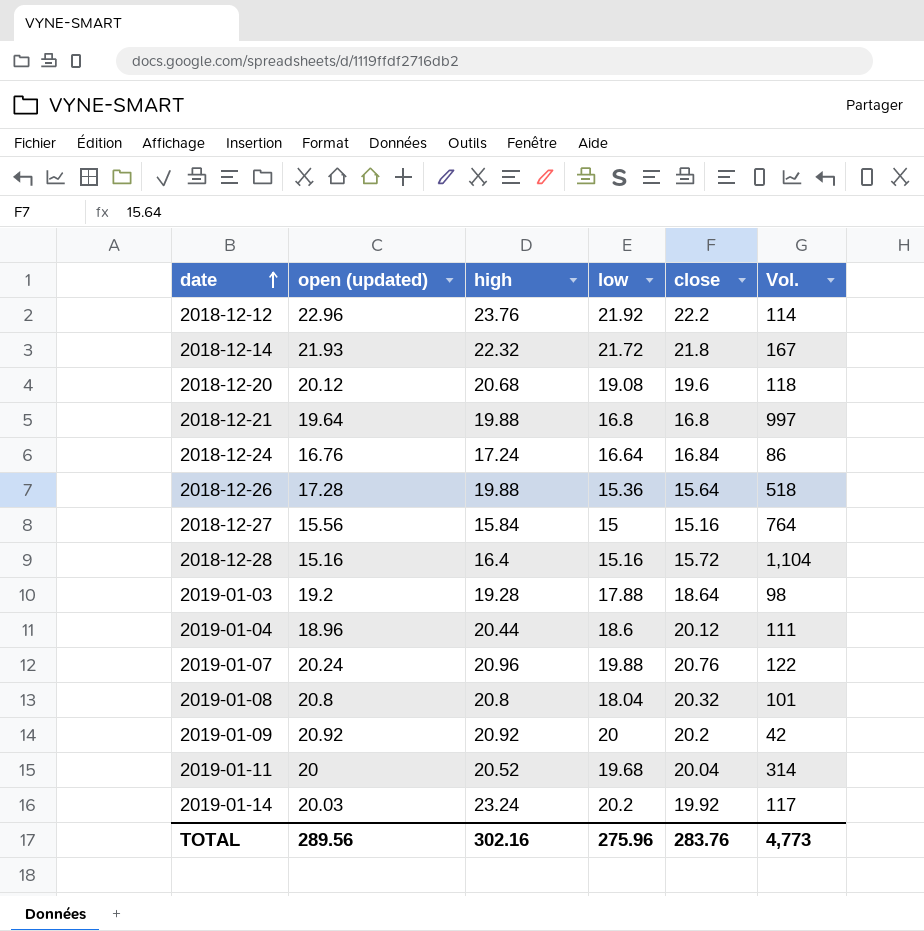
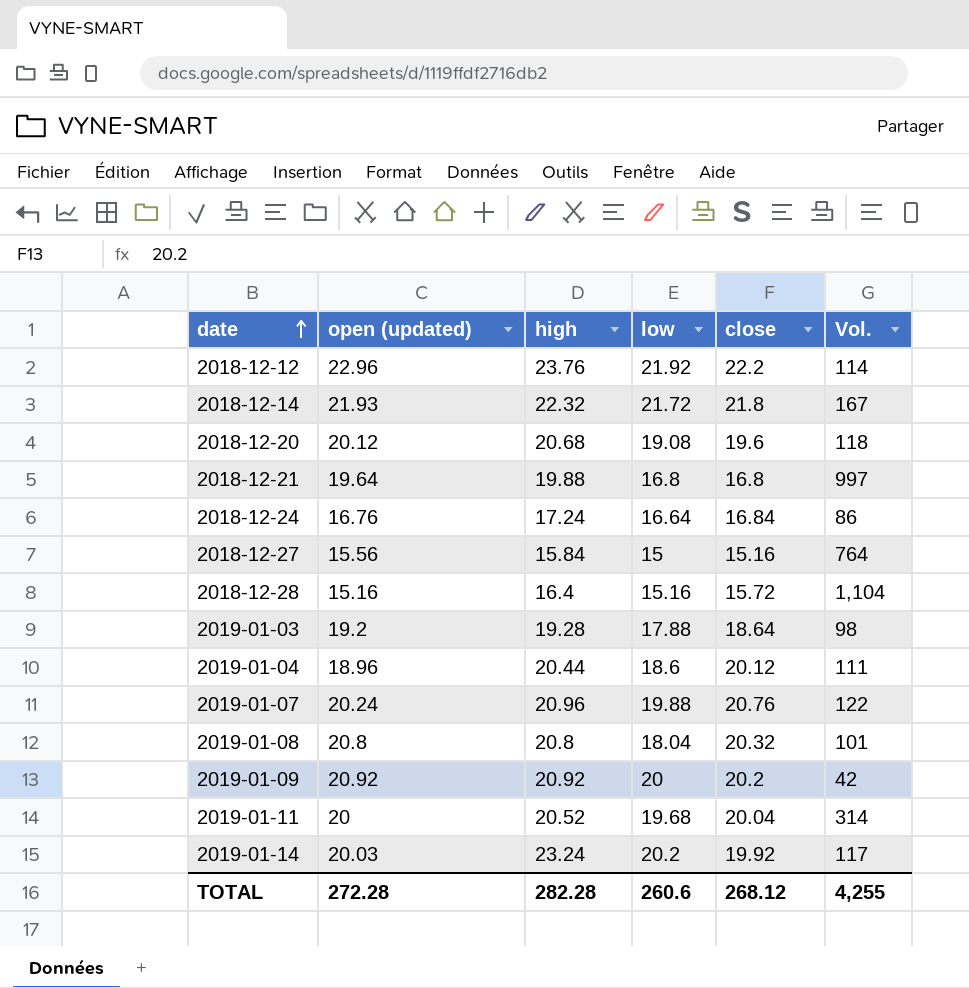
row 2018-12-26: 17.28 | 19.88 | 15.36 | 15.64 | 518 -> none
TOTAL | open (updated): 289.56 -> 272.28
TOTAL | high: 302.16 -> 282.28
TOTAL | low: 275.96 -> 260.6
TOTAL | close: 283.76 -> 268.12
TOTAL | Vol.: 4,773 -> 4,255

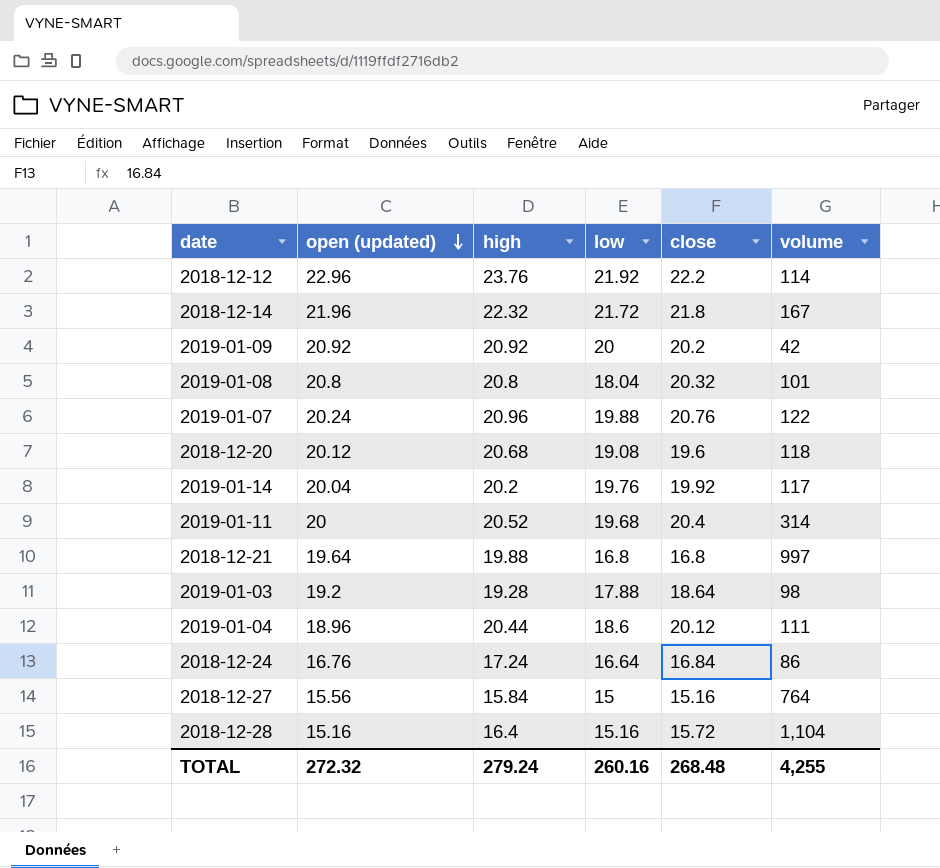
row order: date ascending -> open (updated) descending
column name: Vol. -> volume
2018-12-14 | open (updated): 21.93 -> 21.96
2019-01-14 | open (updated): 20.03 -> 20.04
2019-01-14 | high: 23.24 -> 20.2
2019-01-14 | low: 20.2 -> 19.76
2019-01-11 | close: 20.04 -> 20.4
TOTAL | open (updated): 272.28 -> 272.32
TOTAL | high: 282.28 -> 279.24
TOTAL | low: 260.6 -> 260.16
TOTAL | close: 268.12 -> 268.48

